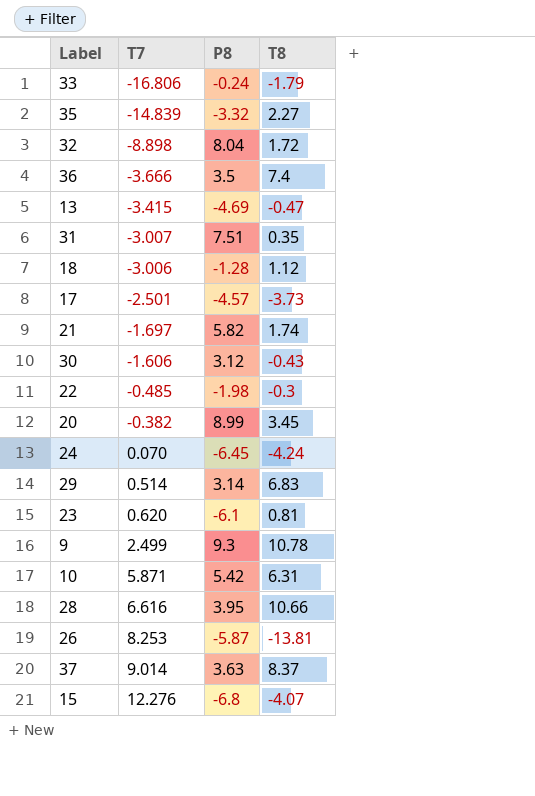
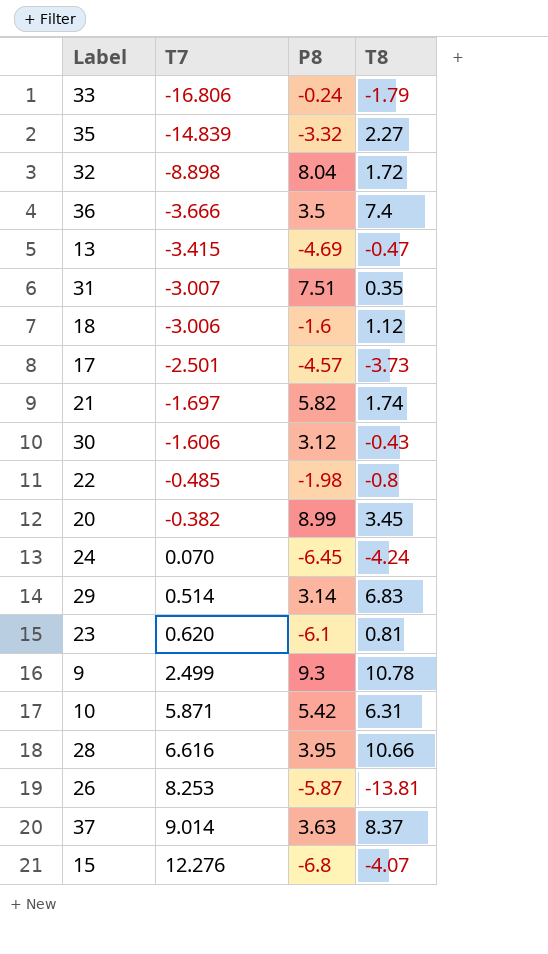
18 | P8: -1.28 -> -1.6
22 | T8: -0.3 -> -0.8

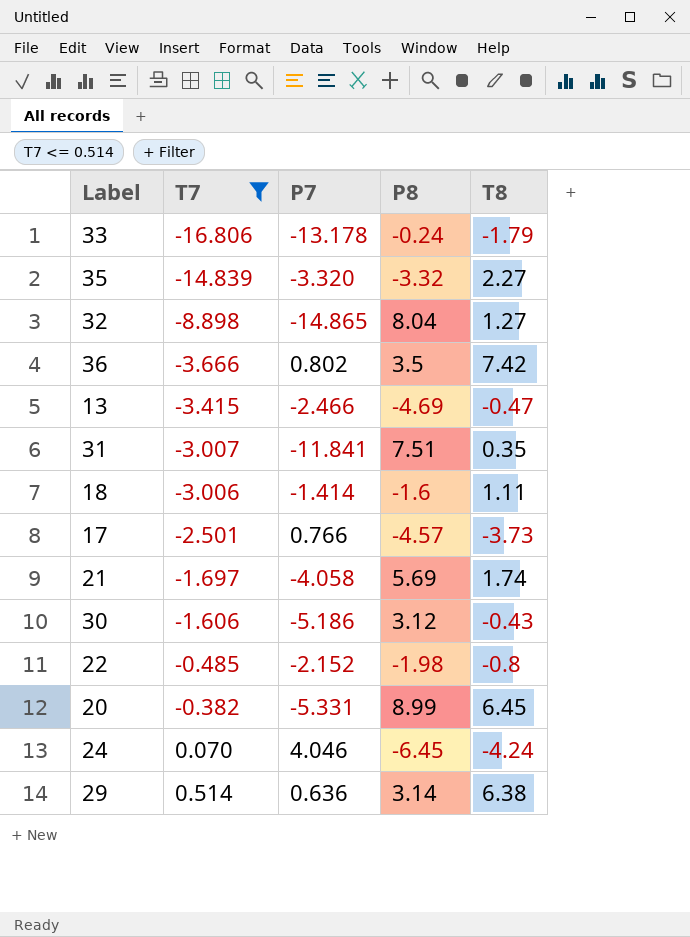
filter: none -> T7 <= 0.514
column P7 | position: none -> 3
32 | T8: 1.72 -> 1.27
36 | T8: 7.4 -> 7.42
18 | T8: 1.12 -> 1.11
21 | P8: 5.82 -> 5.69
20 | T8: 3.45 -> 6.45
29 | T8: 6.83 -> 6.38

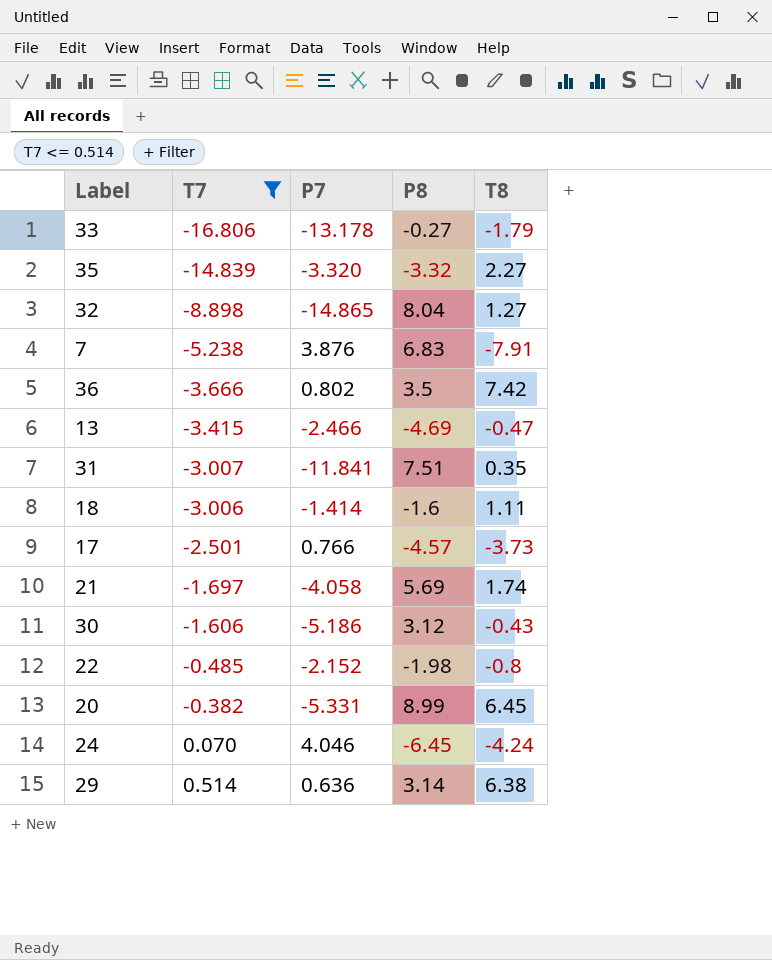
33 | P8: -0.24 -> -0.27
row 7: none -> -5.238 | 3.876 | 6.83 | -7.91

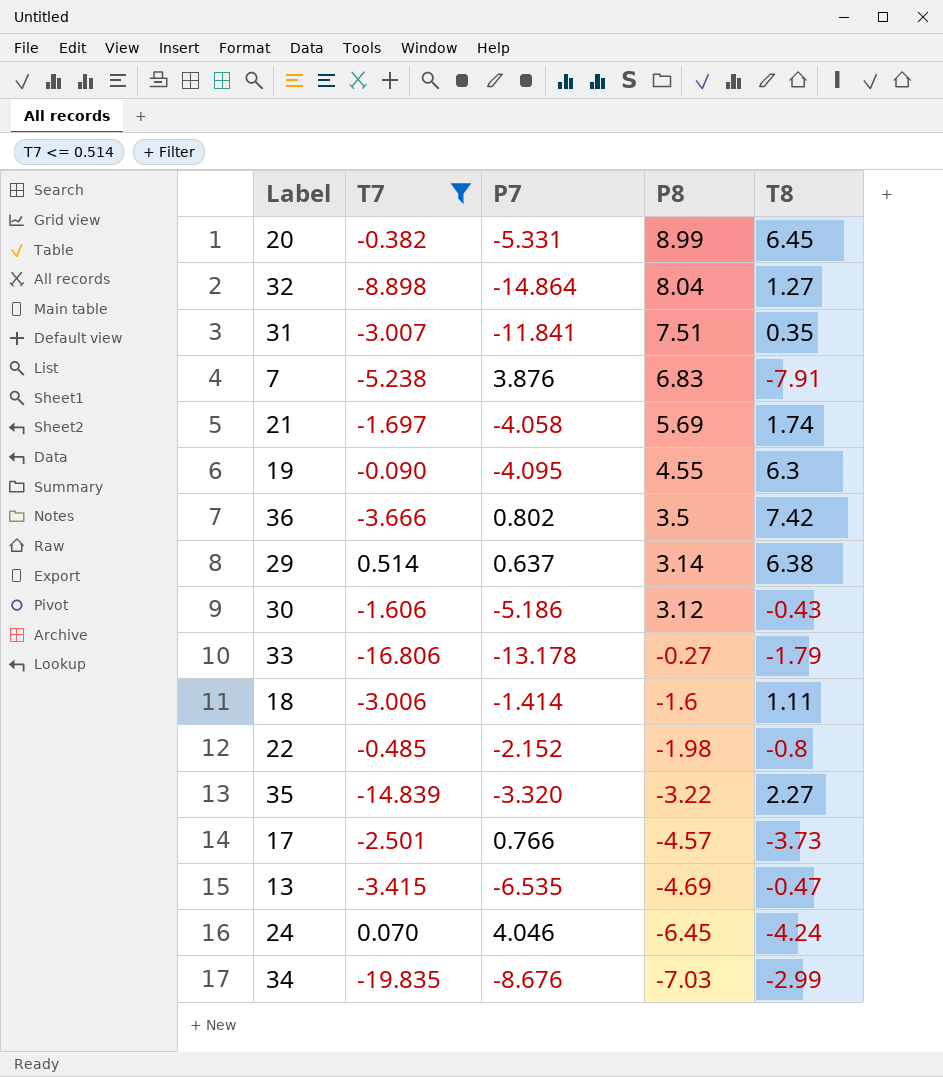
row order: T7 ascending -> P8 descending
32 | P7: -14.865 -> -14.864
row 19: none -> -0.090 | -4.095 | 4.55 | 6.3
29 | P7: 0.636 -> 0.637
35 | P8: -3.32 -> -3.22
13 | P7: -2.466 -> -6.535
row 34: none -> -19.835 | -8.676 | -7.03 | -2.99

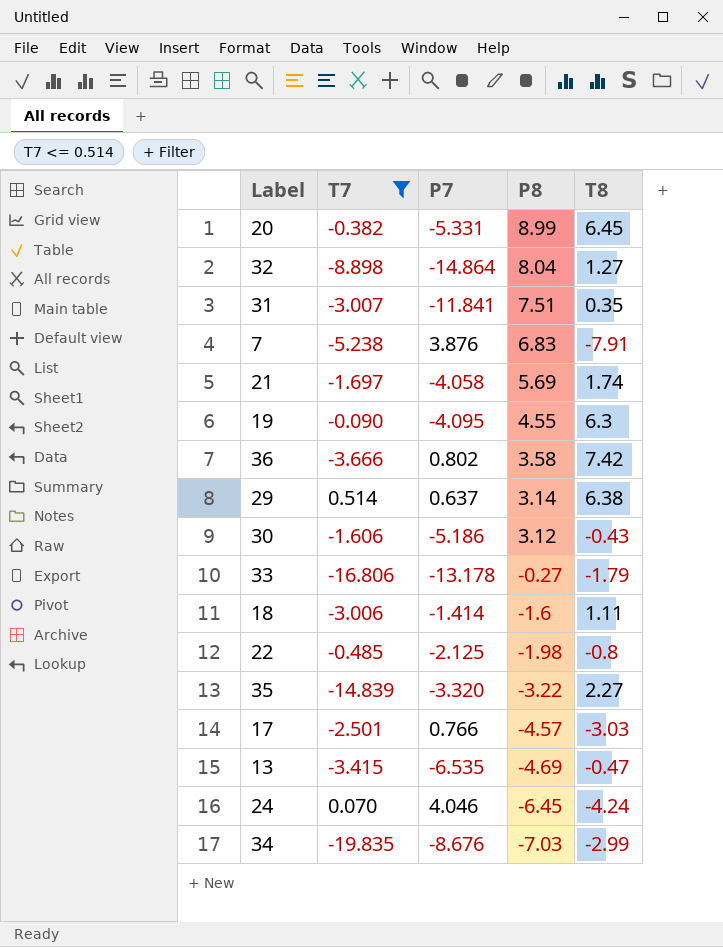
36 | P8: 3.5 -> 3.58
22 | P7: -2.152 -> -2.125
17 | T8: -3.73 -> -3.03

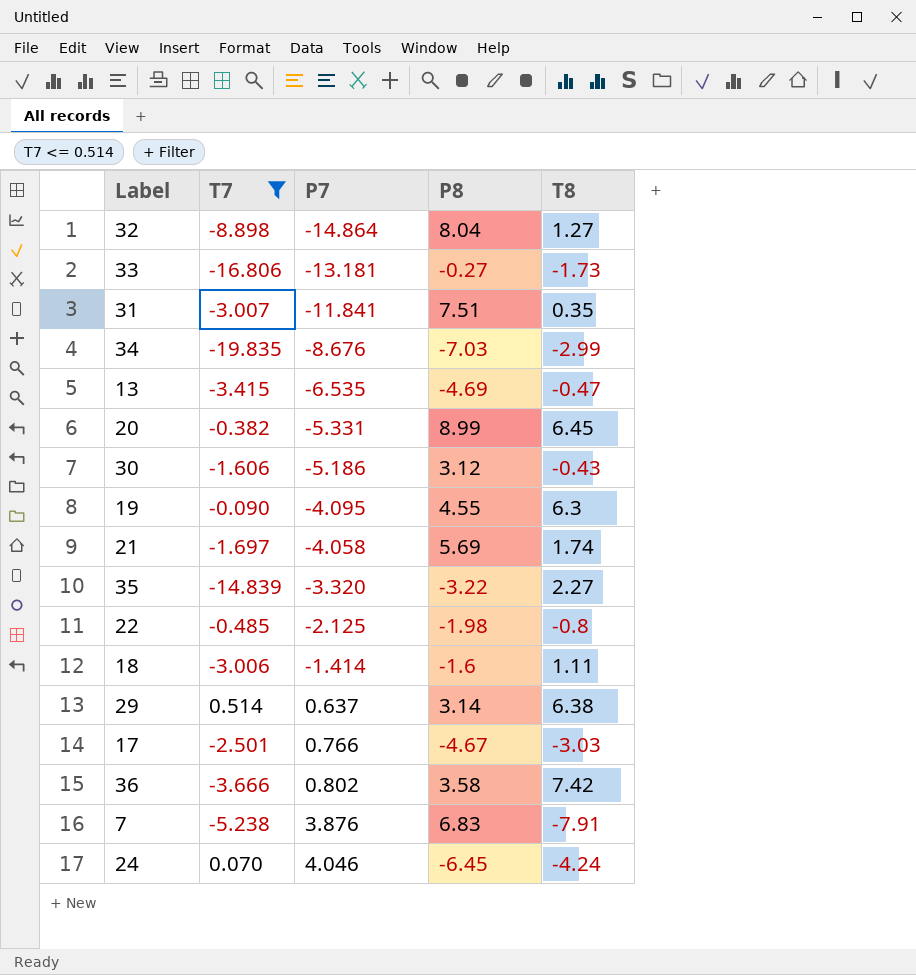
row order: P8 descending -> P7 ascending
33 | P7: -13.178 -> -13.181
33 | T8: -1.79 -> -1.73
17 | P8: -4.57 -> -4.67

